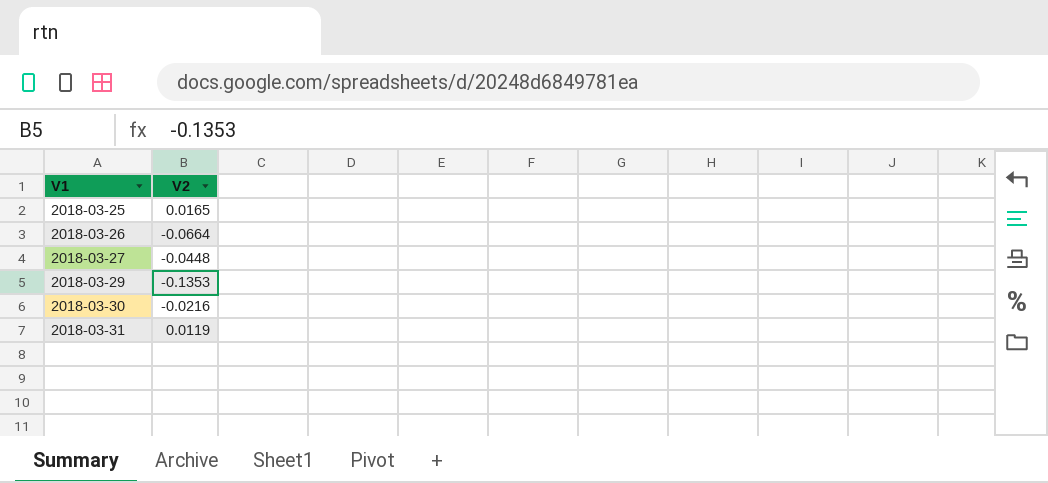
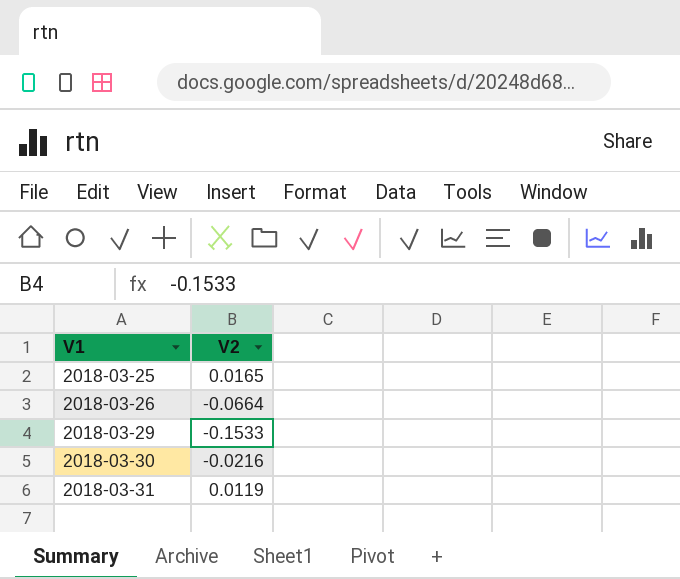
row 2018-03-27: -0.0448 -> none
2018-03-29 | V2: -0.1353 -> -0.1533

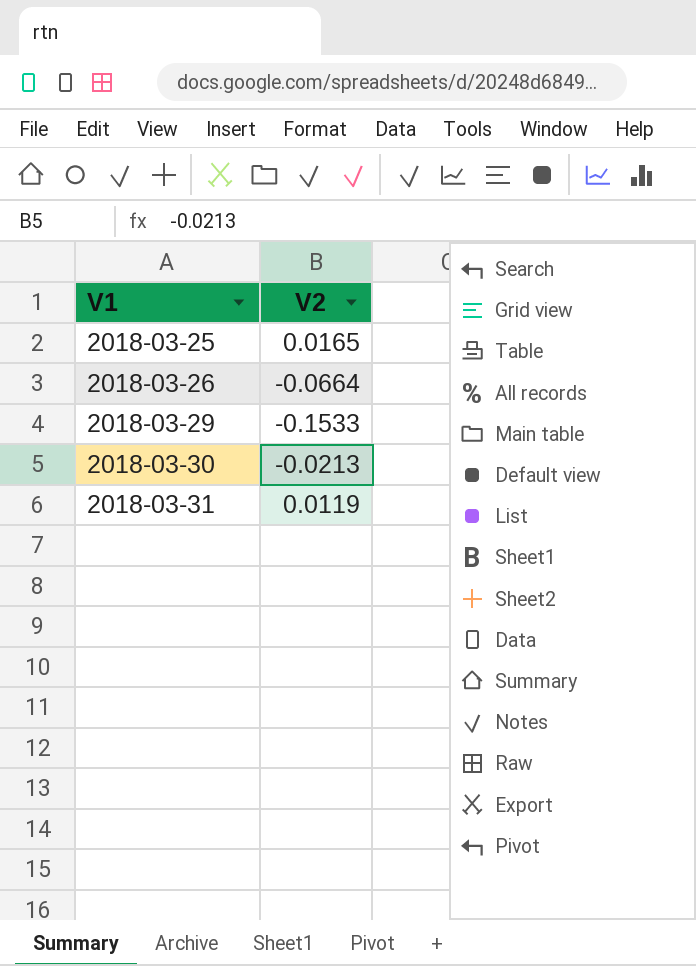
2018-03-30 | V2: -0.0216 -> -0.0213

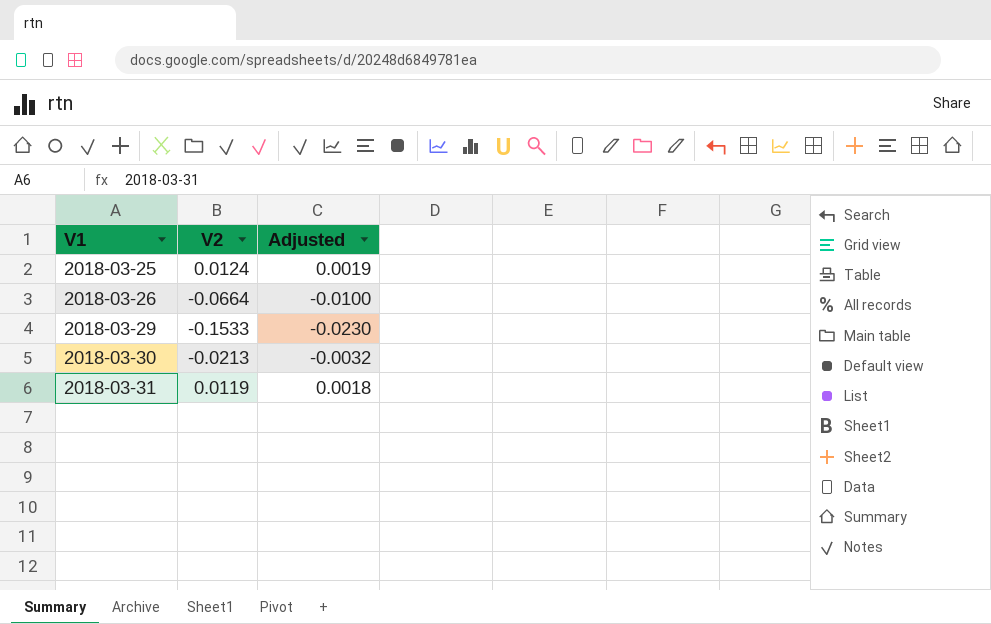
column Adjusted | formula: none -> [V2] * 0.15
2018-03-25 | V2: 0.0165 -> 0.0124

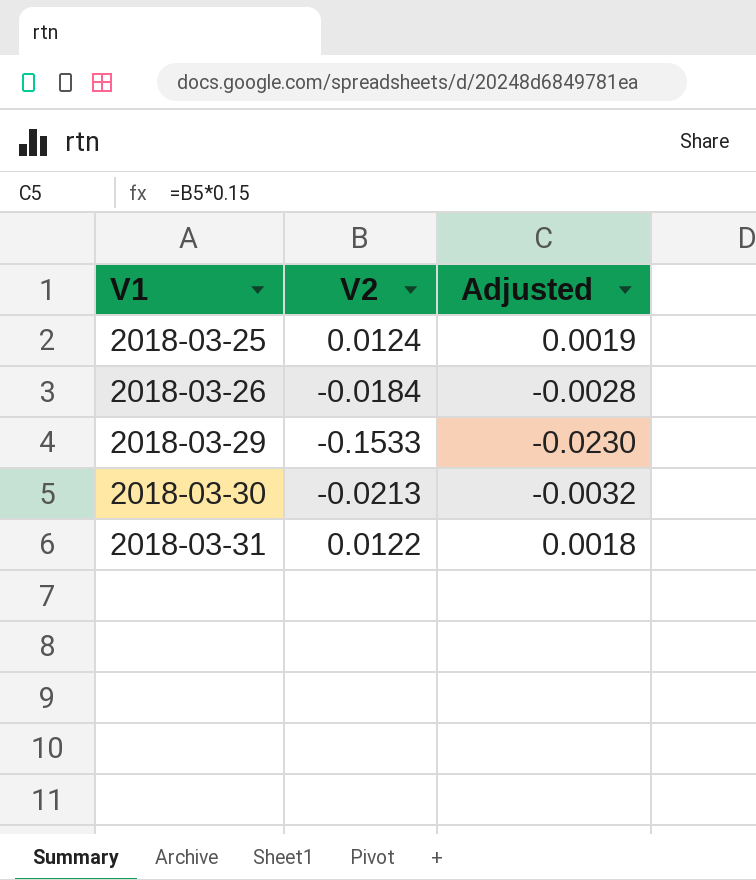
2018-03-26 | V2: -0.0664 -> -0.0184
2018-03-26 | Adjusted: -0.0100 -> -0.0028
2018-03-31 | V2: 0.0119 -> 0.0122

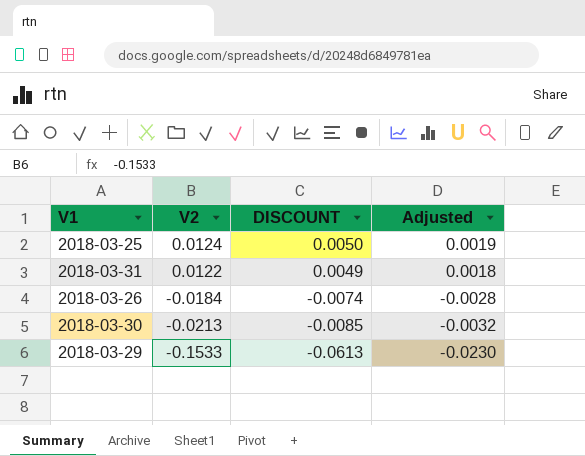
row order: V1 ascending -> V2 descending
column DISCOUNT | formula: none -> [V2] * 0.4

